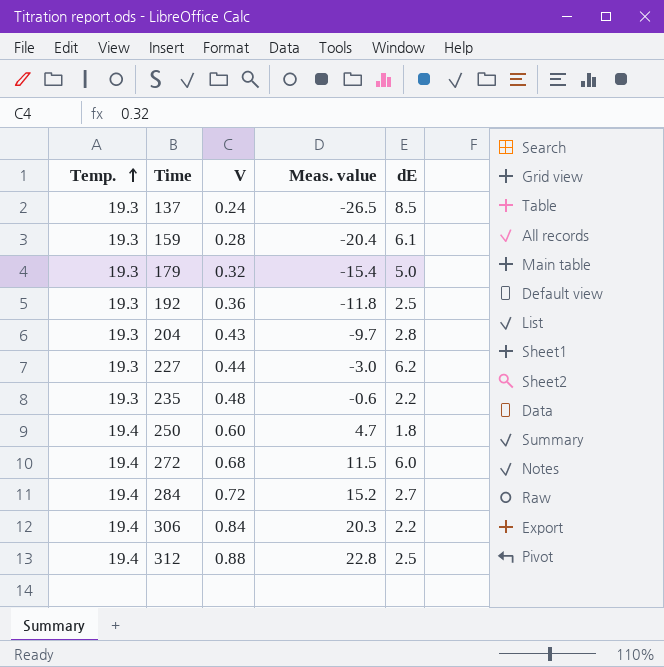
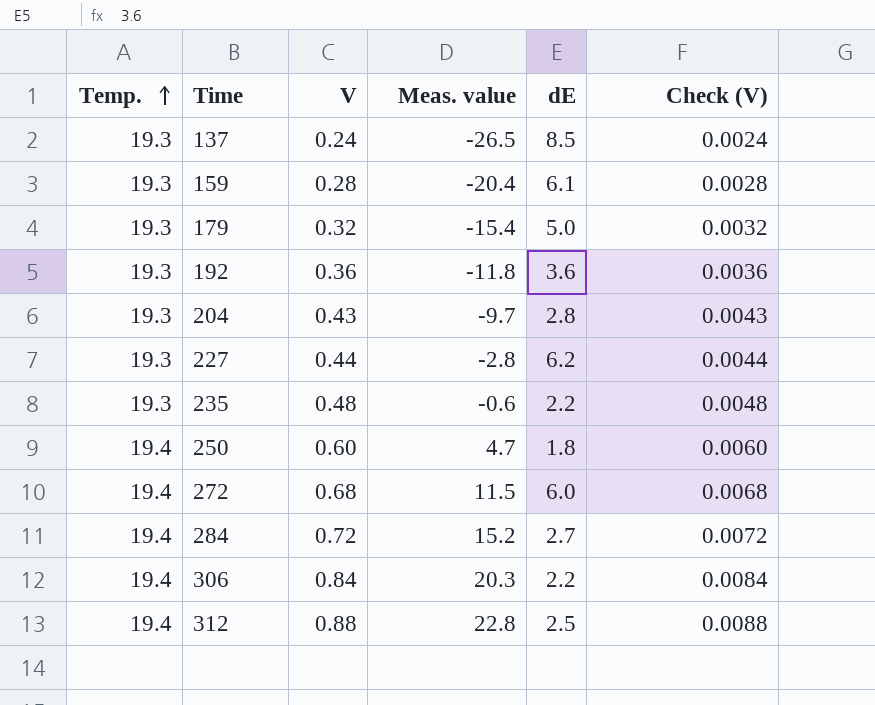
column Check (V) | formula: none -> [V] * 0.01
192 | dE: 2.5 -> 3.6
227 | Meas. value: -3.0 -> -2.8

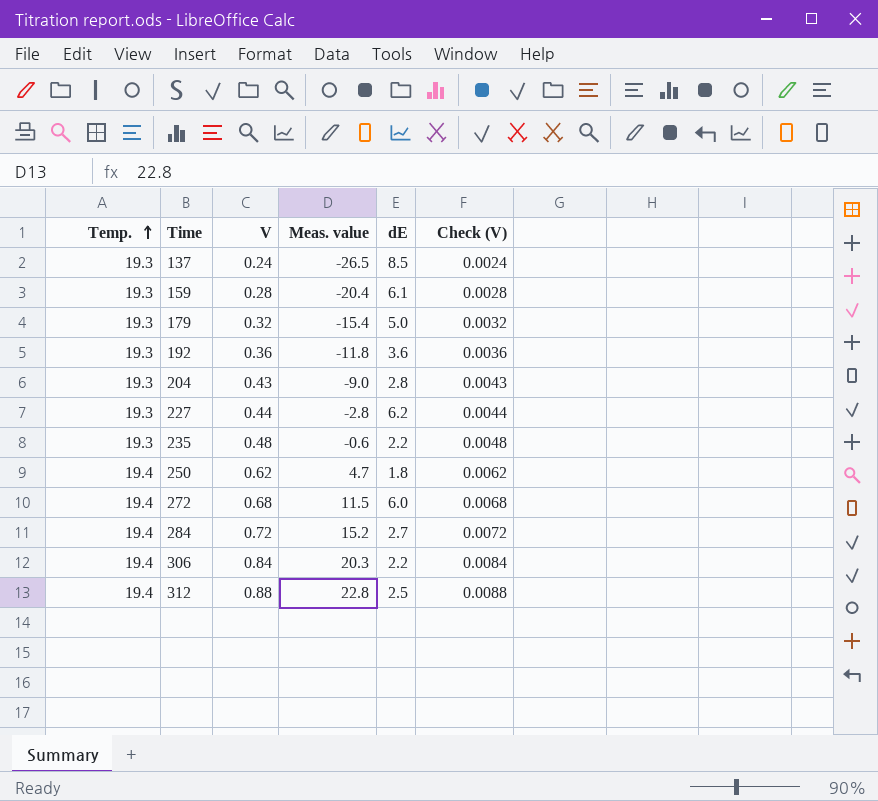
204 | Meas. value: -9.7 -> -9.0
250 | V: 0.60 -> 0.62
250 | Check (V): 0.0060 -> 0.0062

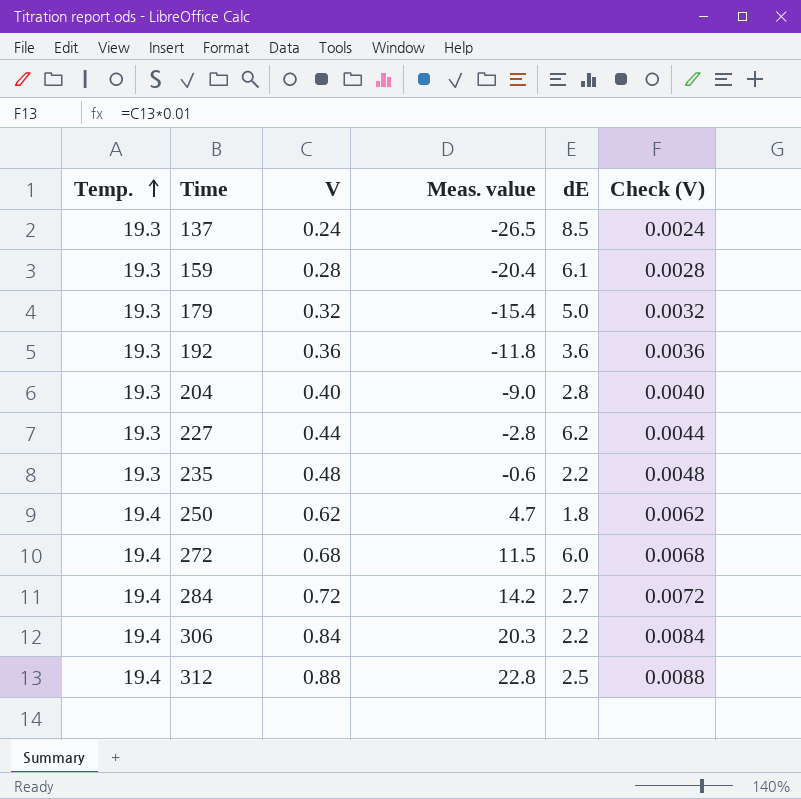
204 | V: 0.43 -> 0.40
204 | Check (V): 0.0043 -> 0.0040
284 | Meas. value: 15.2 -> 14.2

